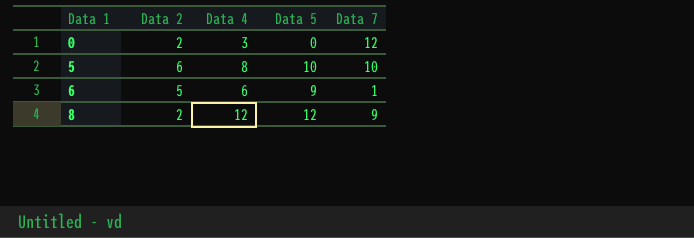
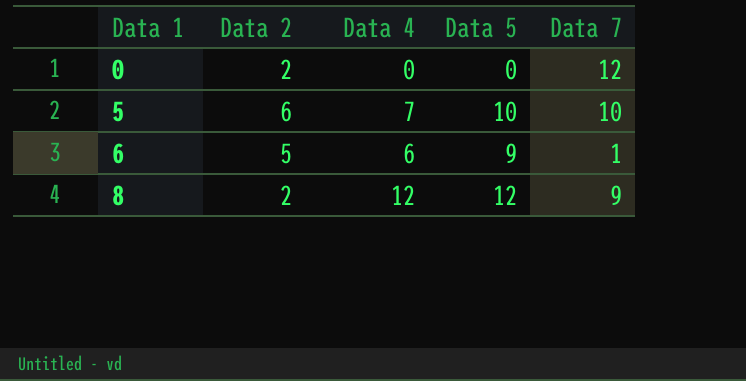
0 | Data 4: 3 -> 0
5 | Data 4: 8 -> 7

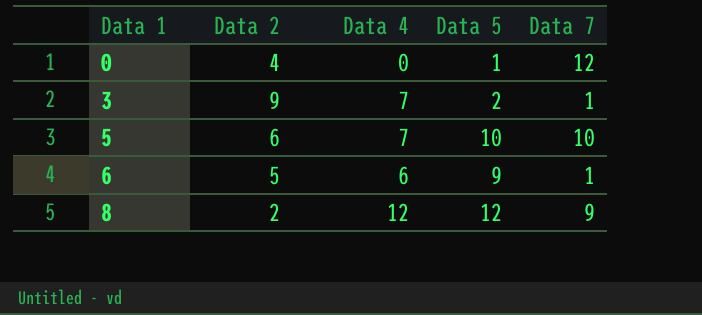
0 | Data 2: 2 -> 4
0 | Data 5: 0 -> 1
row 3: none -> 9 | 7 | 2 | 1

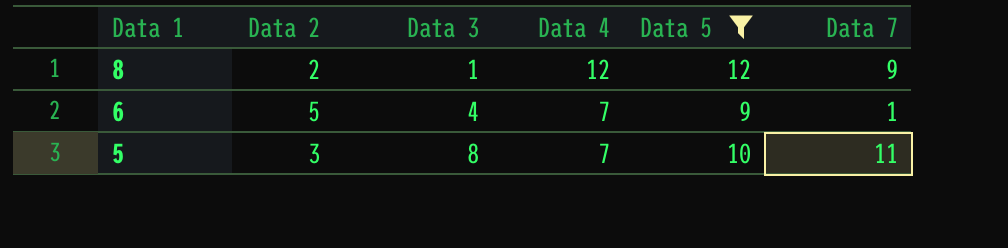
filter: none -> Data 5 >= 9
row order: Data 1 ascending -> Data 1 descending
column Data 3 | position: none -> 3
6 | Data 4: 6 -> 7
5 | Data 2: 6 -> 3
5 | Data 7: 10 -> 11

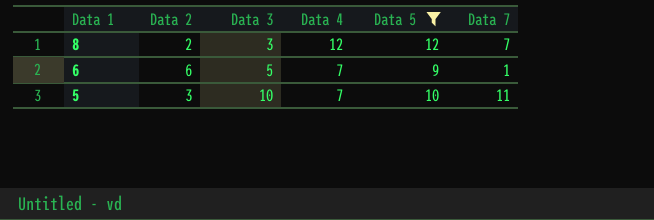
8 | Data 3: 1 -> 3
8 | Data 7: 9 -> 7
6 | Data 2: 5 -> 6
6 | Data 3: 4 -> 5
5 | Data 3: 8 -> 10

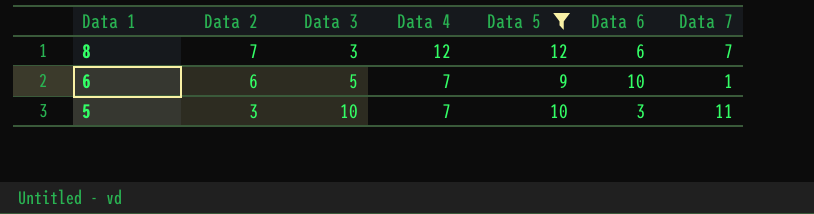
column Data 6 | position: none -> 6
8 | Data 2: 2 -> 7

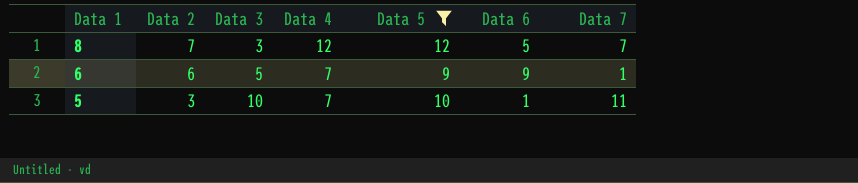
8 | Data 6: 6 -> 5
6 | Data 6: 10 -> 9
5 | Data 6: 3 -> 1

